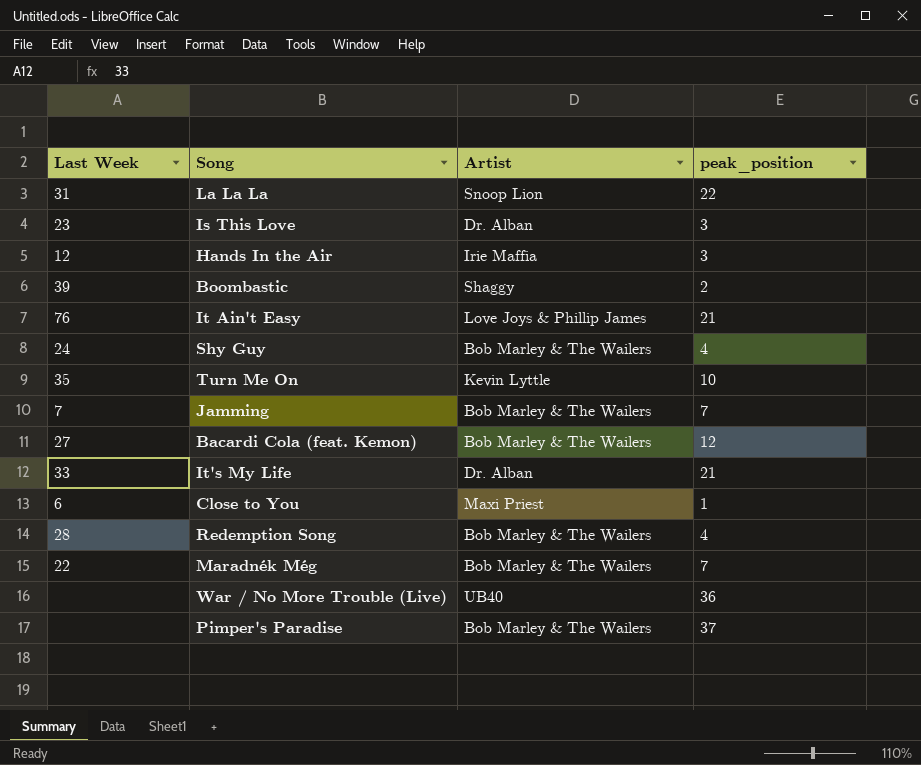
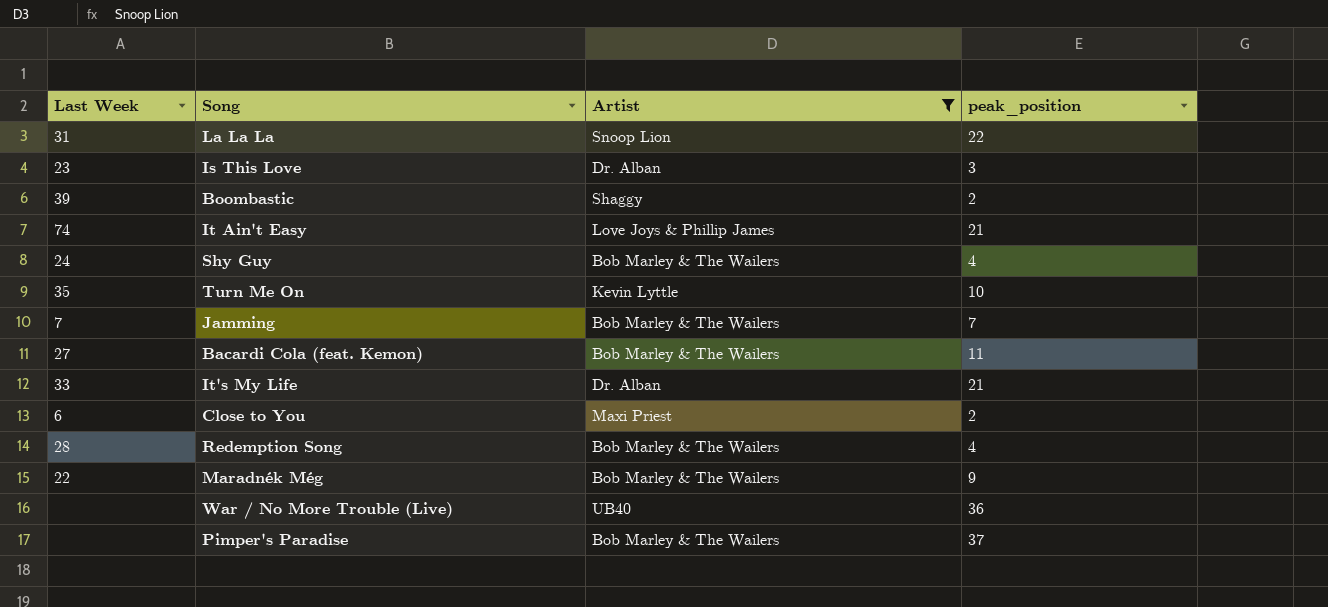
filter: none -> Artist != Irie Maffia
It Ain't Easy | Last Week: 76 -> 74
Bacardi Cola (feat. Kemon) | peak_position: 12 -> 11
Close to You | peak_position: 1 -> 2
Maradnék Még | peak_position: 7 -> 9

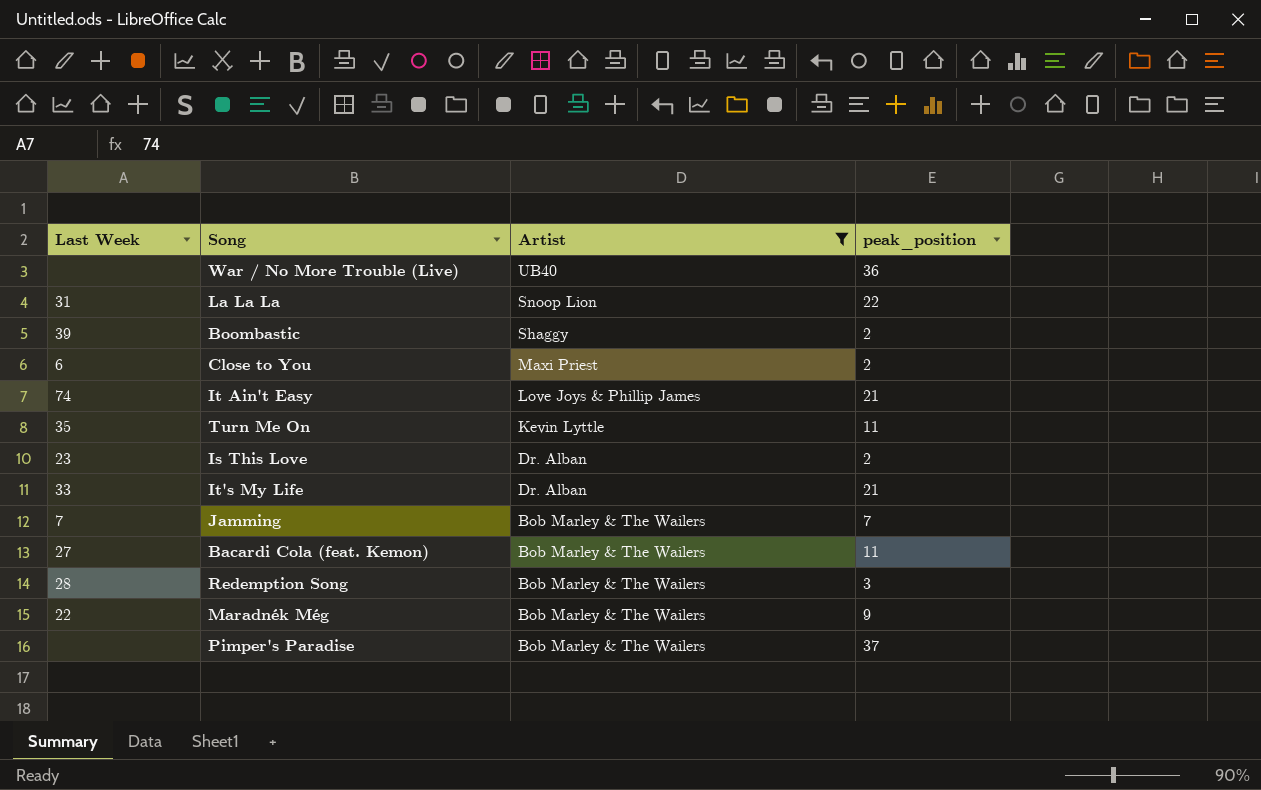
row order: none -> Artist descending
row Shy Guy: 24 | Bob Marley & The Wailers | 4 -> none
Turn Me On | peak_position: 10 -> 11
Is This Love | peak_position: 3 -> 2
Redemption Song | peak_position: 4 -> 3

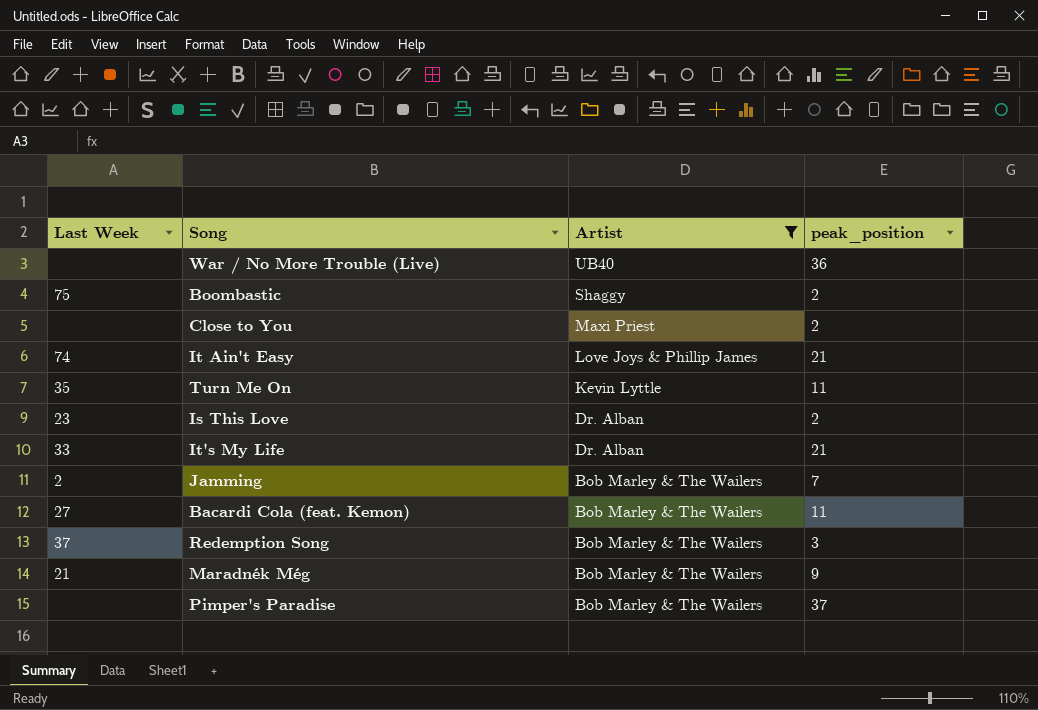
row La La La: 31 | Snoop Lion | 22 -> none
Boombastic | Last Week: 39 -> 75
Close to You | Last Week: 6 -> none
Jamming | Last Week: 7 -> 2
Redemption Song | Last Week: 28 -> 37
Maradnék Még | Last Week: 22 -> 21

